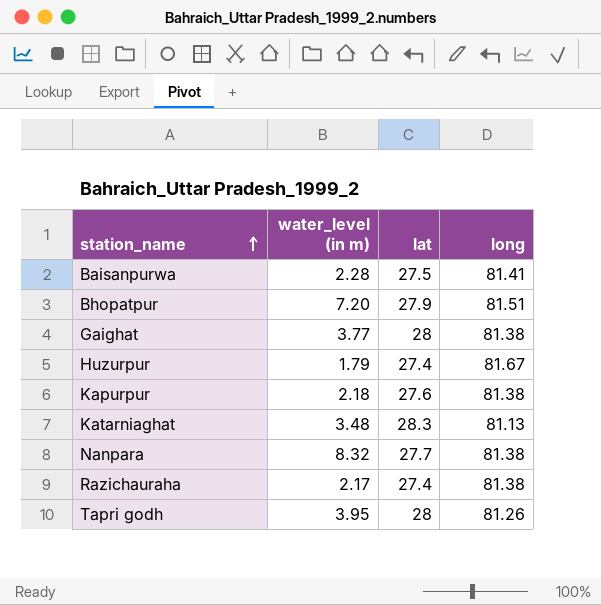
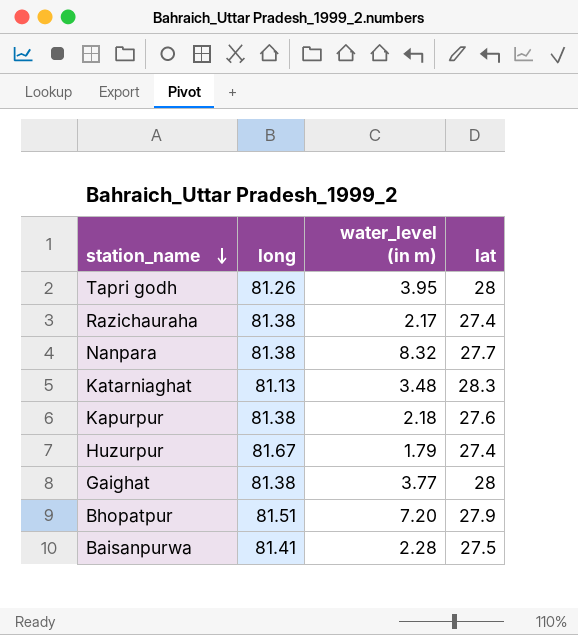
row order: station_name ascending -> station_name descending
column long | position: 4 -> 2

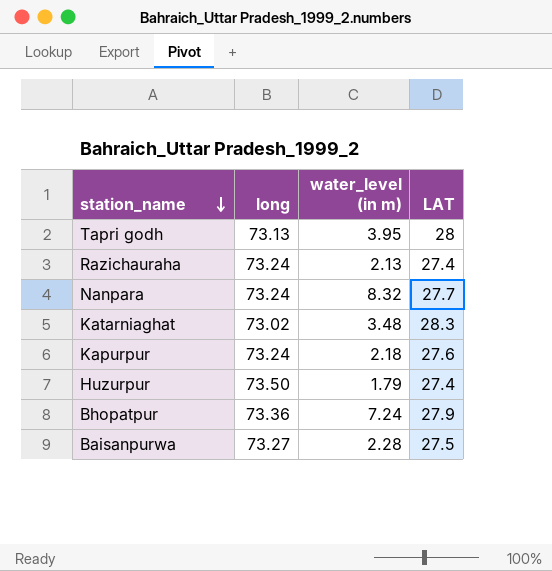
column name: lat -> LAT
row Gaighat: 81.38 | 3.77 | 28 -> none
Tapri godh | long: 81.26 -> 73.13
Razichauraha | long: 81.38 -> 73.24
Razichauraha | water_level (in m): 2.17 -> 2.13
Nanpara | long: 81.38 -> 73.24
Katarniaghat | long: 81.13 -> 73.02
Kapurpur | long: 81.38 -> 73.24
Huzurpur | long: 81.67 -> 73.50
Bhopatpur | long: 81.51 -> 73.36
Bhopatpur | water_level (in m): 7.20 -> 7.24
Baisanpurwa | long: 81.41 -> 73.27

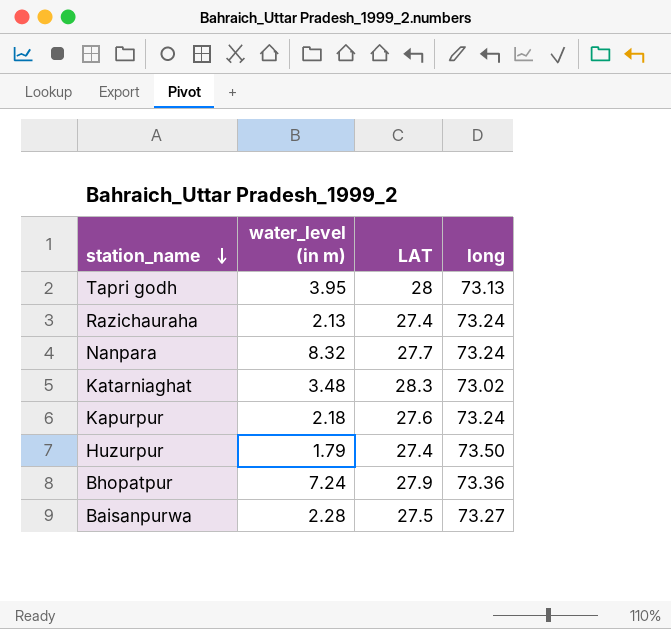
column long | position: 2 -> 4

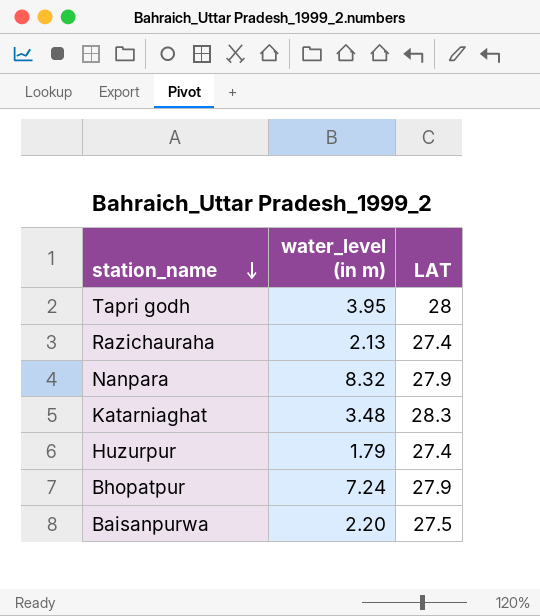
column long | position: 4 -> none
row Kapurpur: 2.18 | 27.6 | 73.24 -> none
Nanpara | LAT: 27.7 -> 27.9
Baisanpurwa | water_level (in m): 2.28 -> 2.20

